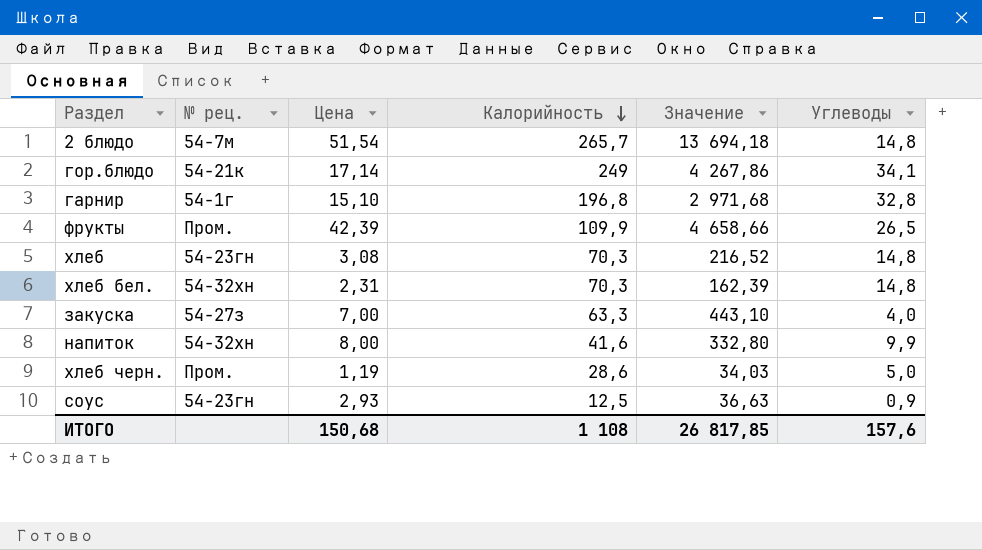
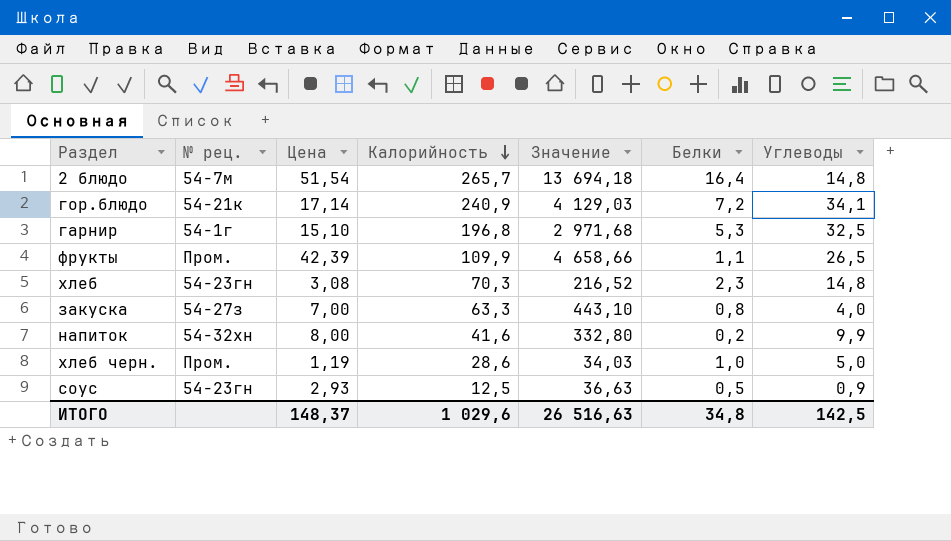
column Белки | position: none -> 6
row хлеб бел.: 54-32хн | 2,31 | 70,3 | 162,39 | 14,8 -> none
гор.блюдо | Калорийность: 249 -> 240,9
гор.блюдо | Значение: 4 267,86 -> 4 129,03
гарнир | Углеводы: 32,8 -> 32,5
ИТОГО | Цена: 150,68 -> 148,37
ИТОГО | Калорийность: 1 108 -> 1 029,6
ИТОГО | Значение: 26 817,85 -> 26 516,63
ИТОГО | Углеводы: 157,6 -> 142,5

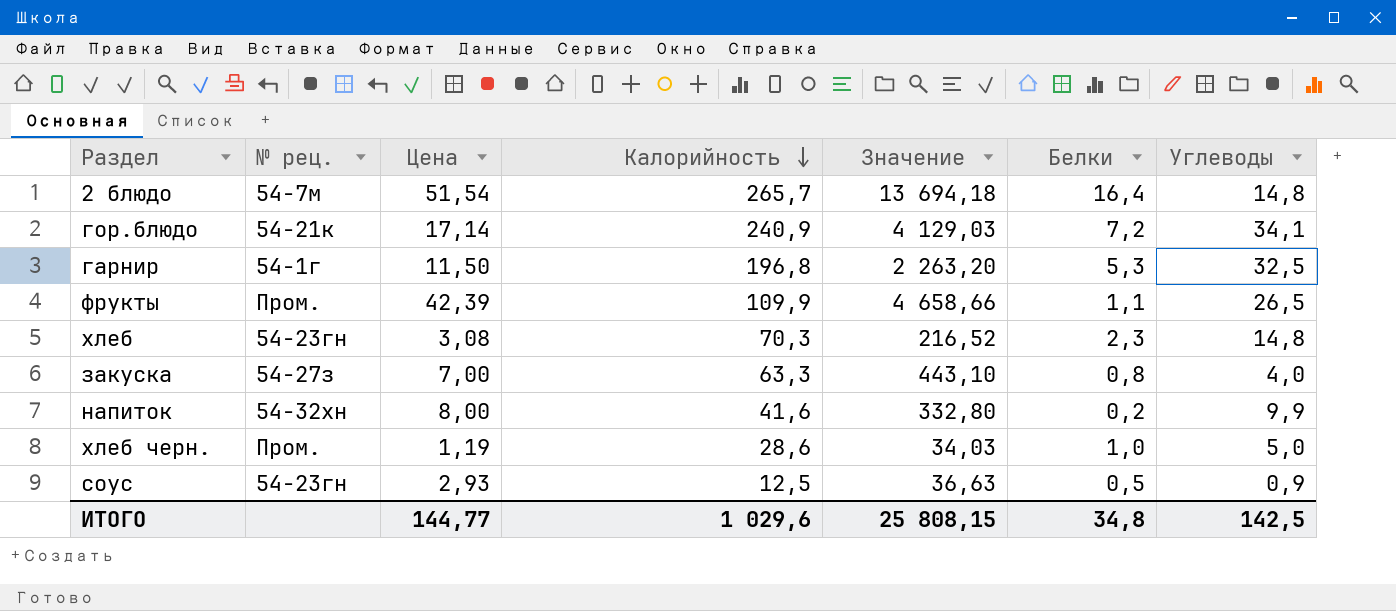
гарнир | Цена: 15,10 -> 11,50
гарнир | Значение: 2 971,68 -> 2 263,20
ИТОГО | Цена: 148,37 -> 144,77
ИТОГО | Значение: 26 516,63 -> 25 808,15

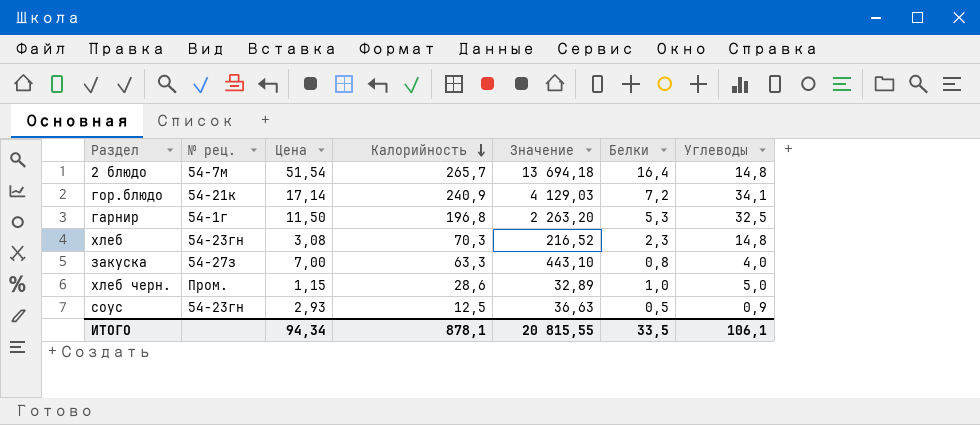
row фрукты: Пром. | 42,39 | 109,9 | 4 658,66 | 1,1 | 26,5 -> none
row напиток: 54-32хн | 8,00 | 41,6 | 332,80 | 0,2 | 9,9 -> none
хлеб черн. | Цена: 1,19 -> 1,15
хлеб черн. | Значение: 34,03 -> 32,89
ИТОГО | Цена: 144,77 -> 94,34
ИТОГО | Калорийность: 1 029,6 -> 878,1
ИТОГО | Значение: 25 808,15 -> 20 815,55
ИТОГО | Белки: 34,8 -> 33,5
ИТОГО | Углеводы: 142,5 -> 106,1

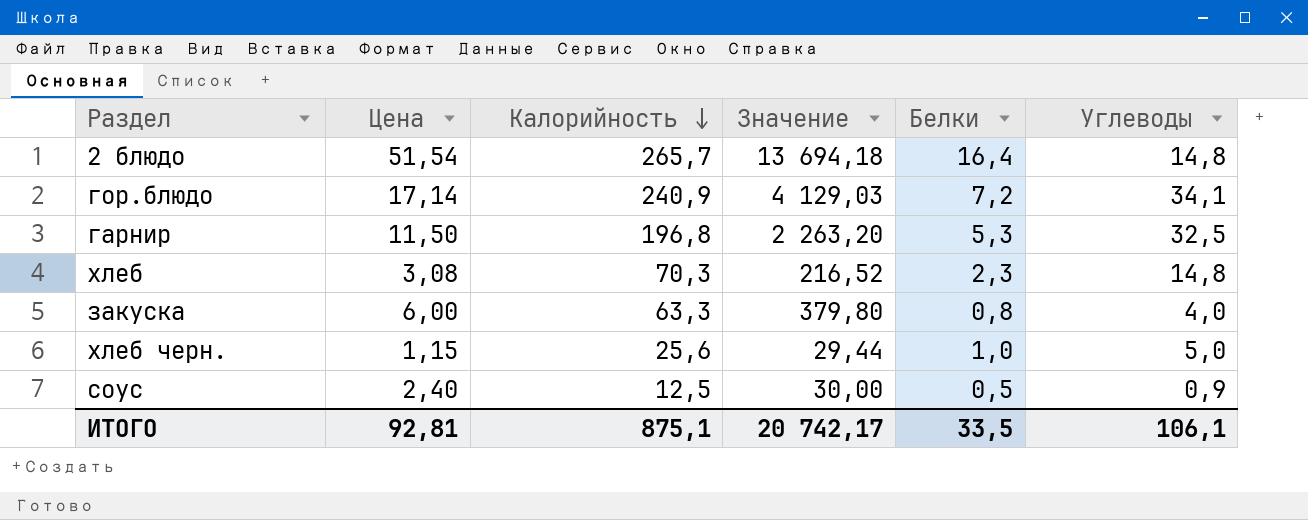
column № рец. | position: 2 -> none
закуска | Цена: 7,00 -> 6,00
закуска | Значение: 443,10 -> 379,80
хлеб черн. | Калорийность: 28,6 -> 25,6
хлеб черн. | Значение: 32,89 -> 29,44
соус | Цена: 2,93 -> 2,40
соус | Значение: 36,63 -> 30,00
ИТОГО | Цена: 94,34 -> 92,81
ИТОГО | Калорийность: 878,1 -> 875,1
ИТОГО | Значение: 20 815,55 -> 20 742,17

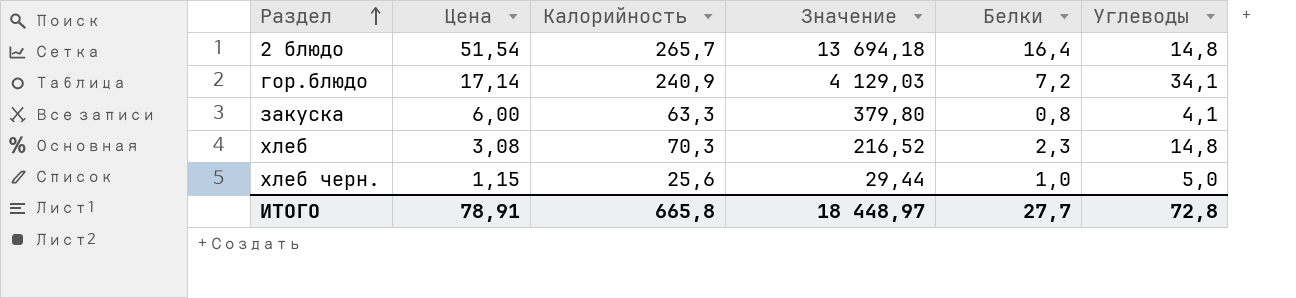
row order: Калорийность descending -> Раздел ascending
row гарнир: 11,50 | 196,8 | 2 263,20 | 5,3 | 32,5 -> none
row соус: 2,40 | 12,5 | 30,00 | 0,5 | 0,9 -> none
закуска | Углеводы: 4,0 -> 4,1
ИТОГО | Цена: 92,81 -> 78,91
ИТОГО | Калорийность: 875,1 -> 665,8
ИТОГО | Значение: 20 742,17 -> 18 448,97
ИТОГО | Белки: 33,5 -> 27,7
ИТОГО | Углеводы: 106,1 -> 72,8

